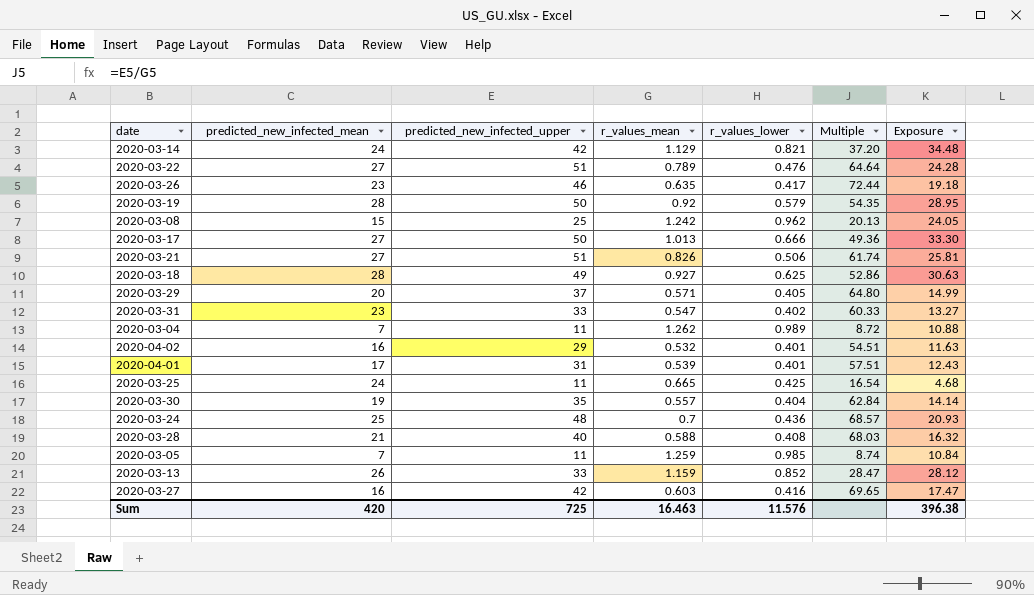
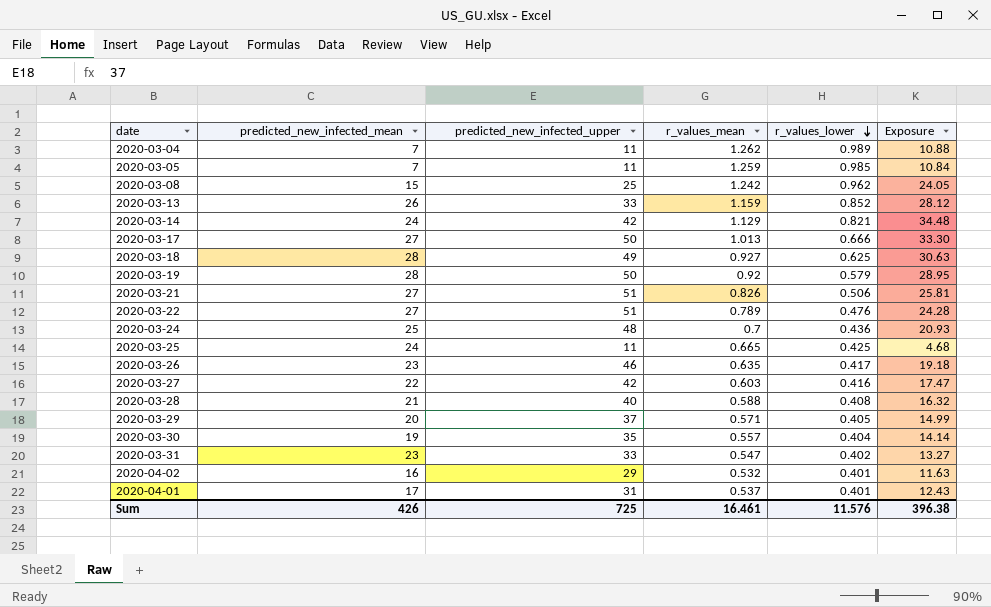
row order: none -> r_values_lower descending
column Multiple | formula: [predicted_new_infected_upper] / [r_values_mean] -> none
2020-03-27 | predicted_new_infected_mean: 16 -> 22
2020-04-01 | r_values_mean: 0.539 -> 0.537
Sum | predicted_new_infected_mean: 420 -> 426
Sum | r_values_mean: 16.463 -> 16.461

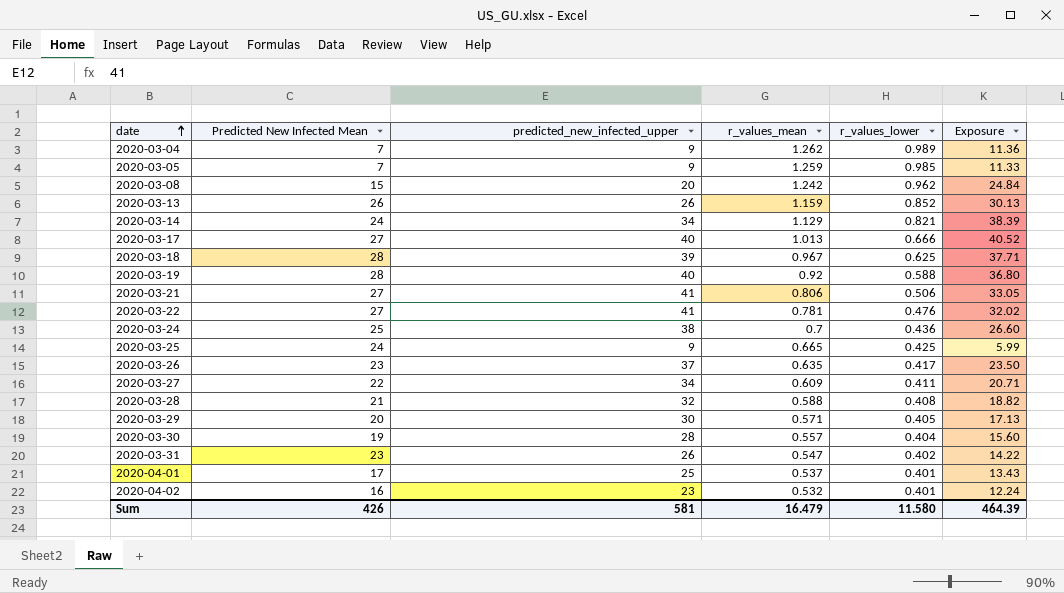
row order: r_values_lower descending -> date ascending
column name: predicted_new_infected_mean -> Predicted New Infected Mean
column Exposure | formula: [predicted_new_infected_upper] * [r_values_lower] -> [predicted_new_infected_upper] * [r_values_mean]
2020-03-04 | predicted_new_infected_upper: 11 -> 9
2020-03-05 | predicted_new_infected_upper: 11 -> 9
2020-03-08 | predicted_new_infected_upper: 25 -> 20
2020-03-13 | predicted_new_infected_upper: 33 -> 26
2020-03-14 | predicted_new_infected_upper: 42 -> 34
2020-03-17 | predicted_new_infected_upper: 50 -> 40
2020-03-18 | predicted_new_infected_upper: 49 -> 39
2020-03-18 | r_values_mean: 0.927 -> 0.967
2020-03-19 | predicted_new_infected_upper: 50 -> 40
2020-03-19 | r_values_lower: 0.579 -> 0.588
2020-03-21 | predicted_new_infected_upper: 51 -> 41
2020-03-21 | r_values_mean: 0.826 -> 0.806
2020-03-22 | predicted_new_infected_upper: 51 -> 41
2020-03-22 | r_values_mean: 0.789 -> 0.781
2020-03-24 | predicted_new_infected_upper: 48 -> 38
2020-03-25 | predicted_new_infected_upper: 11 -> 9
2020-03-26 | predicted_new_infected_upper: 46 -> 37
2020-03-27 | predicted_new_infected_upper: 42 -> 34
2020-03-27 | r_values_mean: 0.603 -> 0.609
2020-03-27 | r_values_lower: 0.416 -> 0.411
2020-03-28 | predicted_new_infected_upper: 40 -> 32
2020-03-29 | predicted_new_infected_upper: 37 -> 30
2020-03-30 | predicted_new_infected_upper: 35 -> 28
2020-03-31 | predicted_new_infected_upper: 33 -> 26
2020-04-01 | predicted_new_infected_upper: 31 -> 25
2020-04-02 | predicted_new_infected_upper: 29 -> 23
Sum | predicted_new_infected_upper: 725 -> 581
Sum | r_values_mean: 16.461 -> 16.479
Sum | r_values_lower: 11.576 -> 11.580
Sum | Exposure: 396.38 -> 464.39

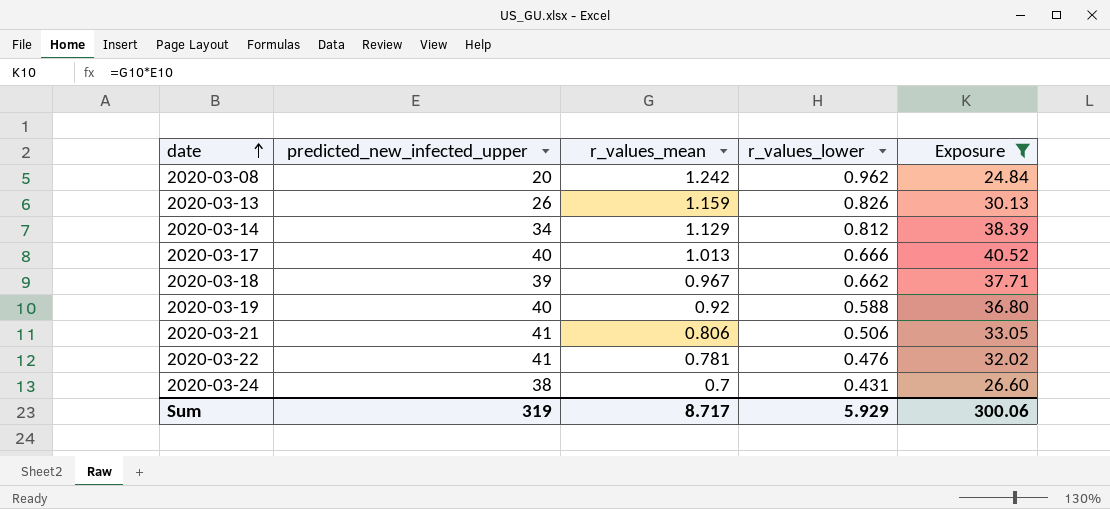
filter: none -> Exposure >= 24.84
column Predicted New Infected Mean | position: 2 -> none
2020-03-13 | r_values_lower: 0.852 -> 0.826
2020-03-14 | r_values_lower: 0.821 -> 0.812
2020-03-18 | r_values_lower: 0.625 -> 0.662
2020-03-24 | r_values_lower: 0.436 -> 0.431
Sum | predicted_new_infected_upper: 581 -> 319
Sum | r_values_mean: 16.479 -> 8.717
Sum | r_values_lower: 11.580 -> 5.929
Sum | Exposure: 464.39 -> 300.06

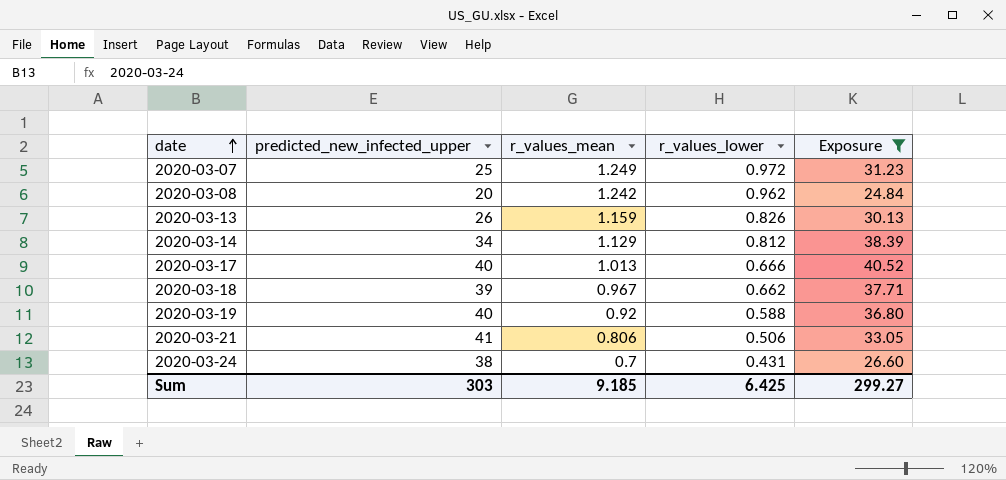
row 2020-03-22: 41 | 0.781 | 0.476 | 32.02 -> none
row 2020-03-07: none -> 25 | 1.249 | 0.972 | 31.23
Sum | predicted_new_infected_upper: 319 -> 303
Sum | r_values_mean: 8.717 -> 9.185
Sum | r_values_lower: 5.929 -> 6.425
Sum | Exposure: 300.06 -> 299.27

